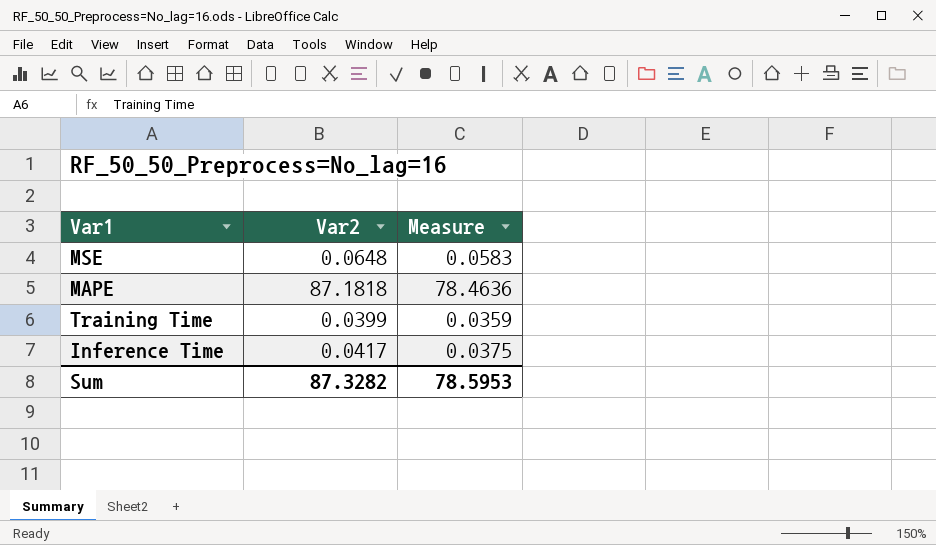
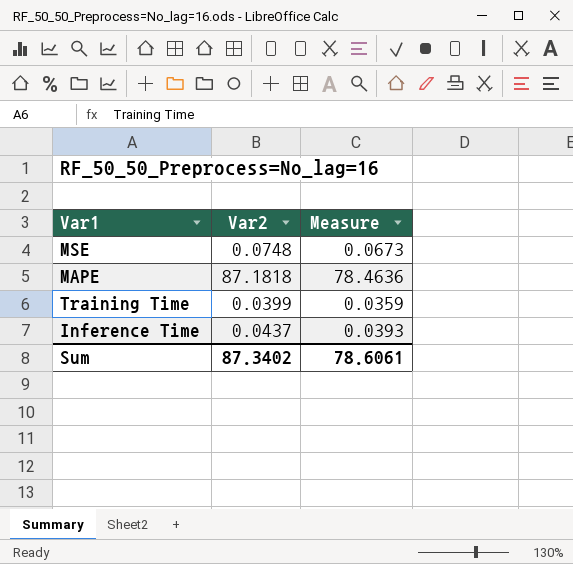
MSE | Var2: 0.0648 -> 0.0748
MSE | Measure: 0.0583 -> 0.0673
Inference Time | Var2: 0.0417 -> 0.0437
Inference Time | Measure: 0.0375 -> 0.0393
Sum | Var2: 87.3282 -> 87.3402
Sum | Measure: 78.5953 -> 78.6061

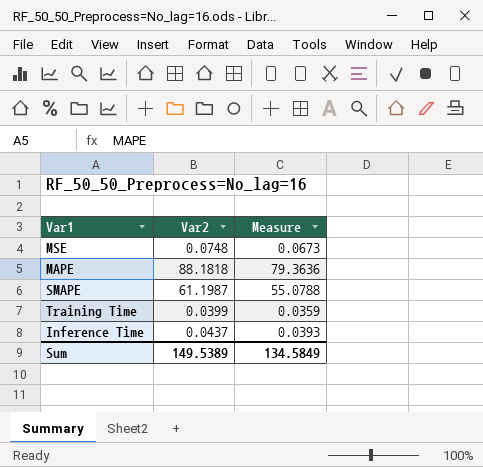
MAPE | Var2: 87.1818 -> 88.1818
MAPE | Measure: 78.4636 -> 79.3636
row SMAPE: none -> 61.1987 | 55.0788
Sum | Var2: 87.3402 -> 149.5389
Sum | Measure: 78.6061 -> 134.5849

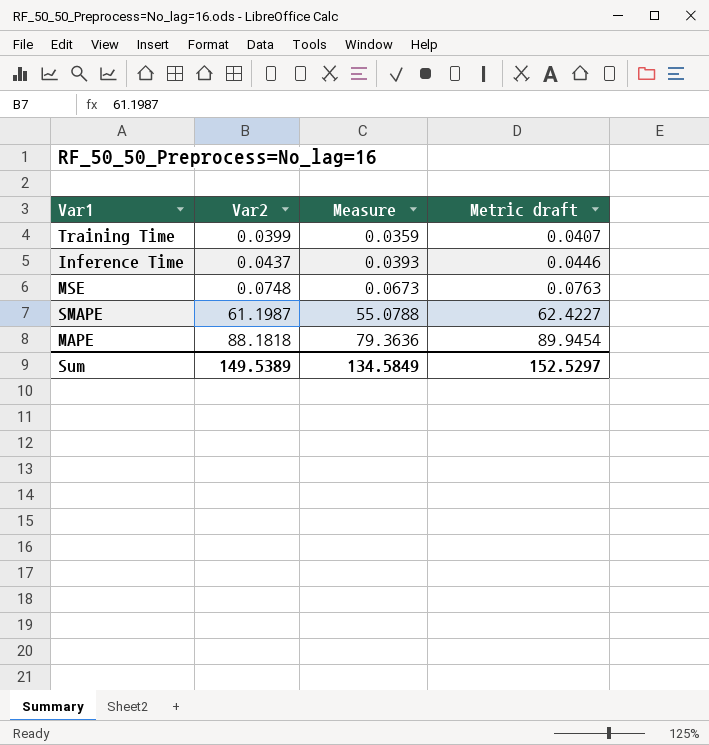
row order: none -> Var2 ascending
column Metric draft | formula: none -> [Var2] * 1.02

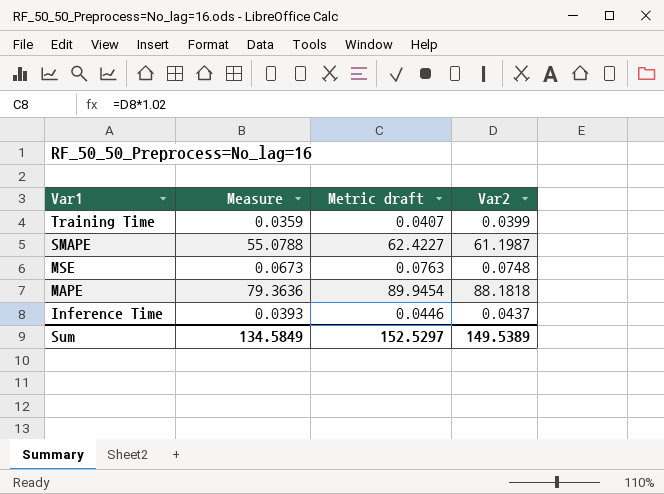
row order: Var2 ascending -> Var1 descending
column Var2 | position: 2 -> 4

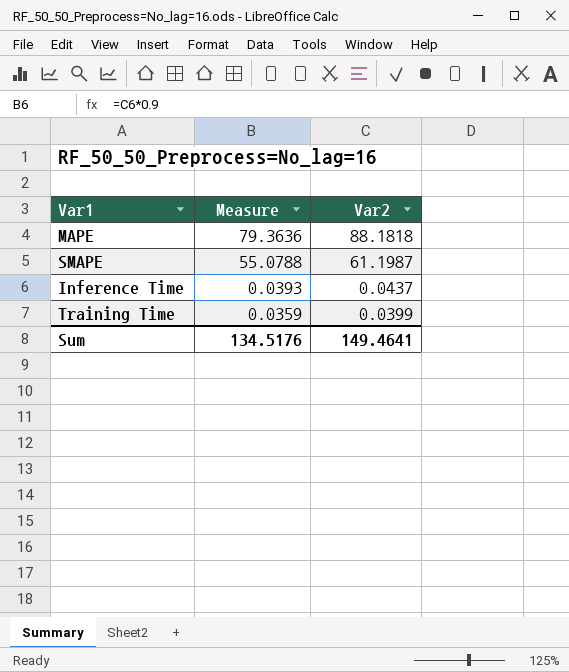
row order: Var1 descending -> Measure descending
column Metric draft | formula: [Var2] * 1.02 -> none
row MSE: 0.0673 | 0.0763 | 0.0748 -> none
Sum | Measure: 134.5849 -> 134.5176
Sum | Var2: 149.5389 -> 149.4641

